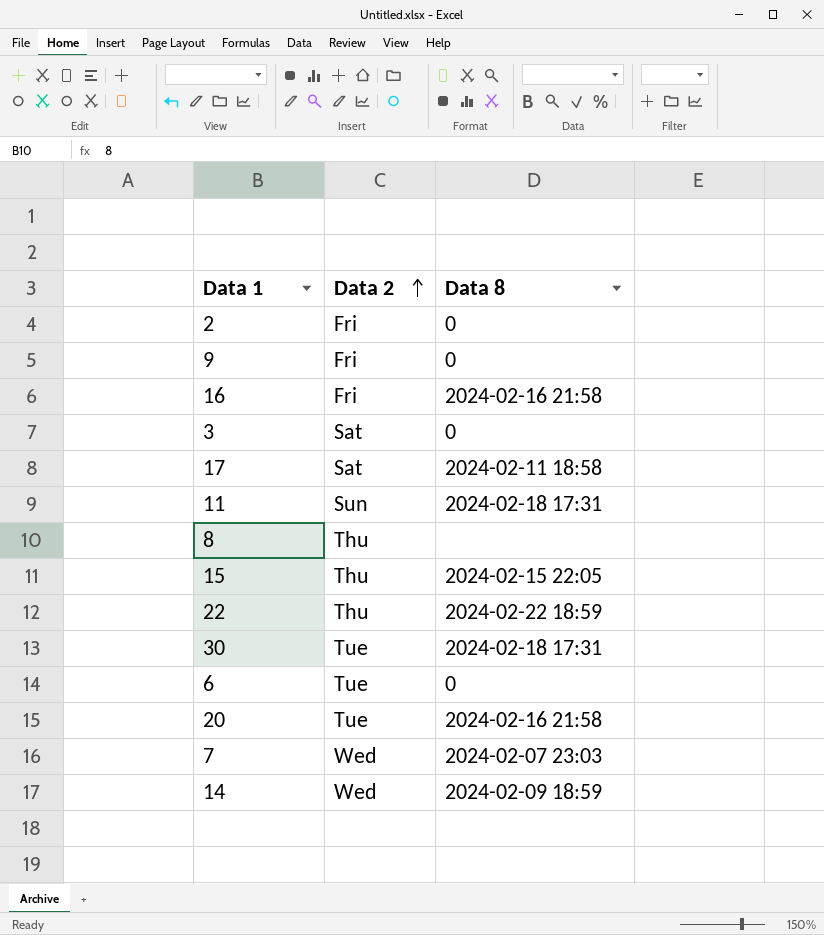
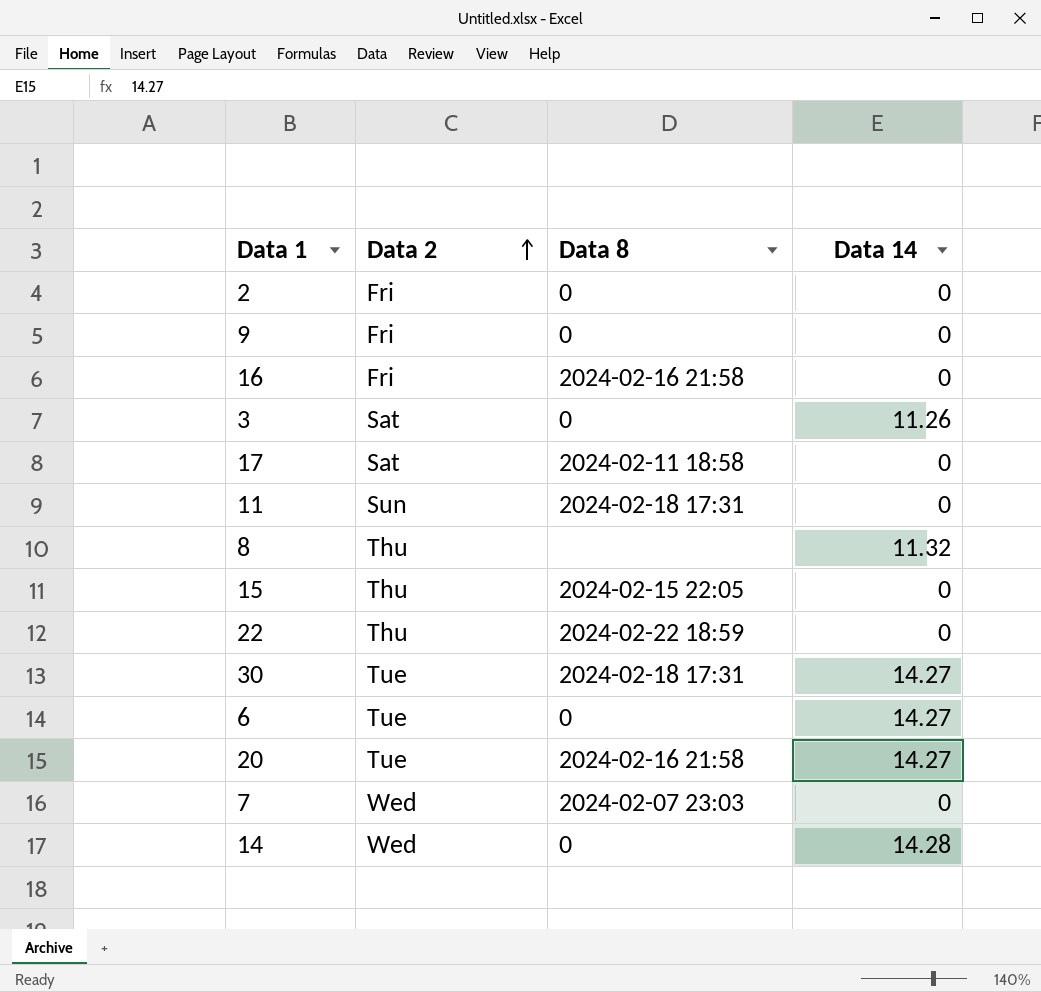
column Data 14 | position: none -> 4
14 | Data 8: 2024-02-09 18:59 -> 0

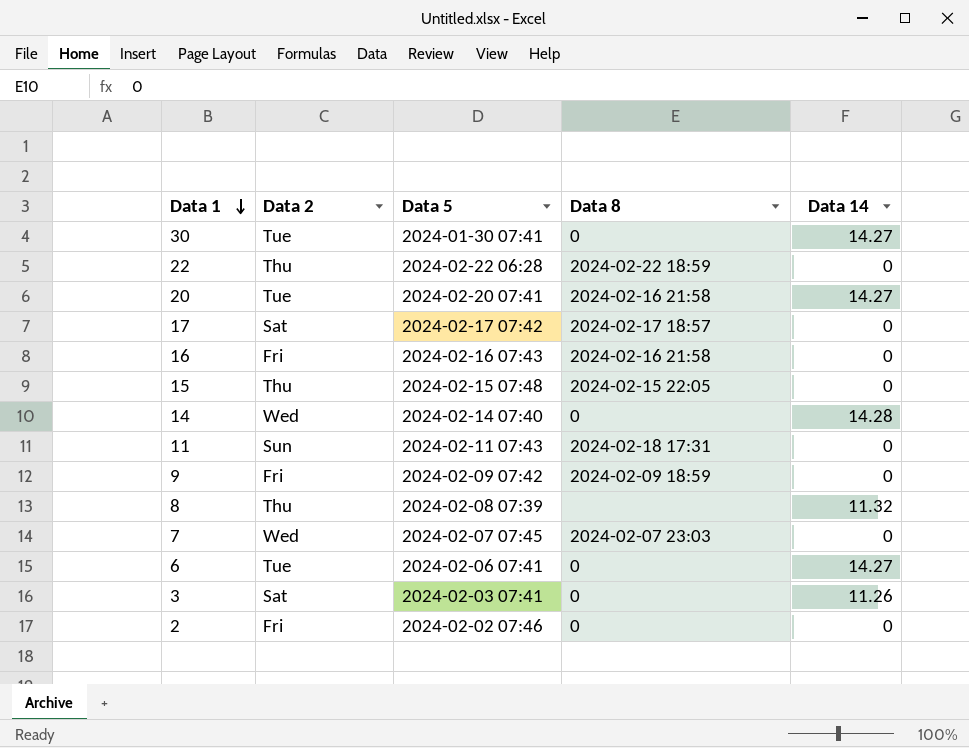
row order: Data 2 ascending -> Data 1 descending
column Data 5 | position: none -> 3
30 | Data 8: 2024-02-18 17:31 -> 0
17 | Data 8: 2024-02-11 18:58 -> 2024-02-17 18:57
9 | Data 8: 0 -> 2024-02-09 18:59

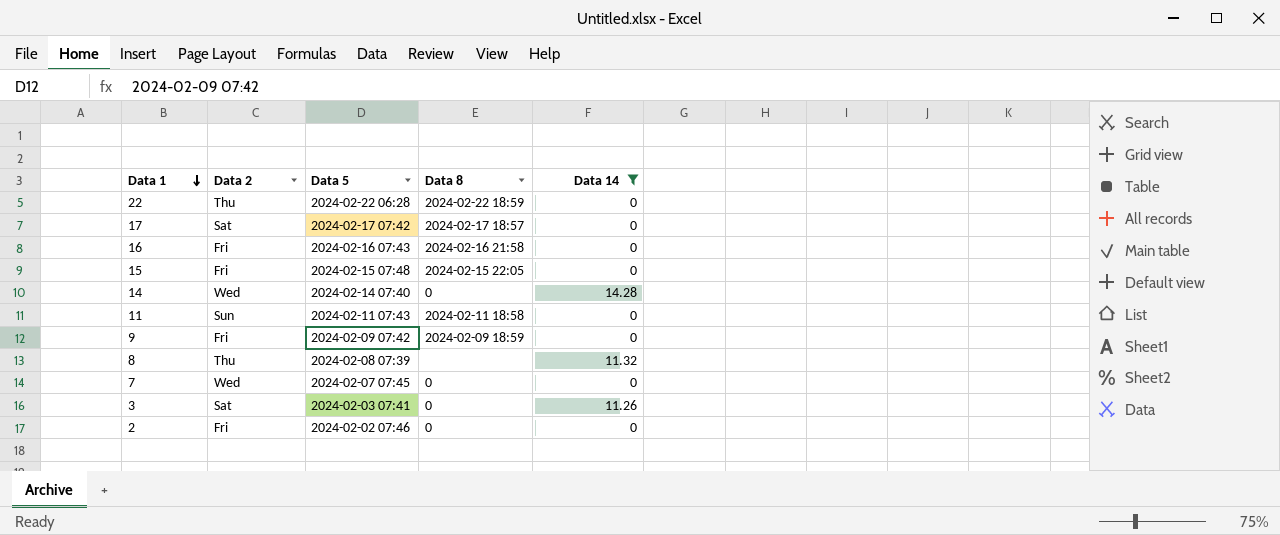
filter: none -> Data 14 != 14.27
15 | Data 2: Thu -> Fri
11 | Data 8: 2024-02-18 17:31 -> 2024-02-11 18:58
7 | Data 8: 2024-02-07 23:03 -> 0

